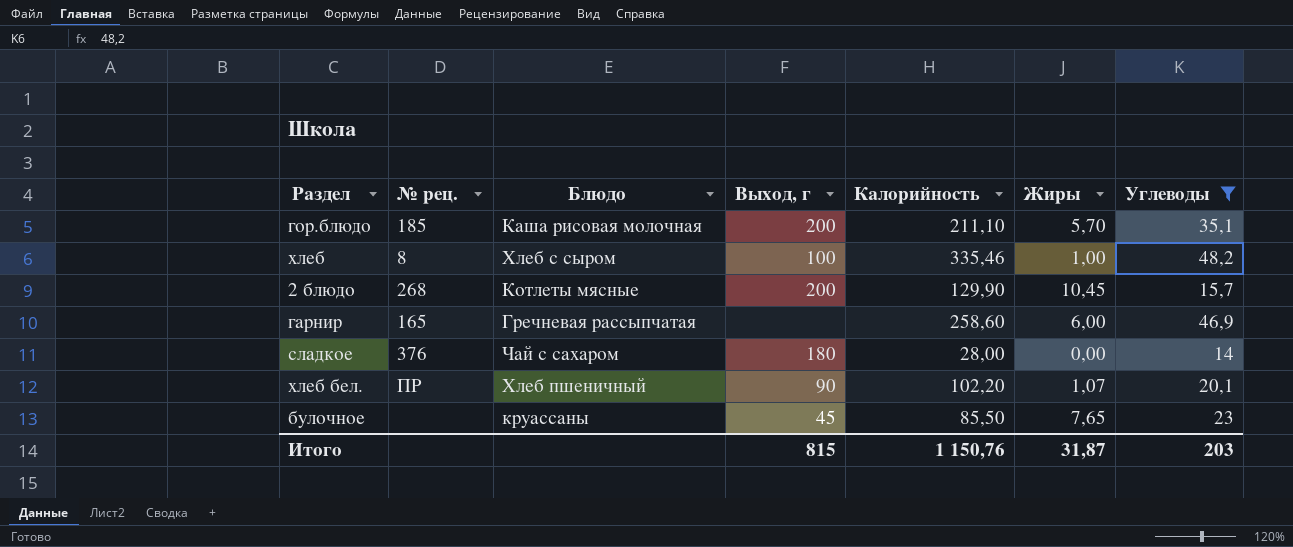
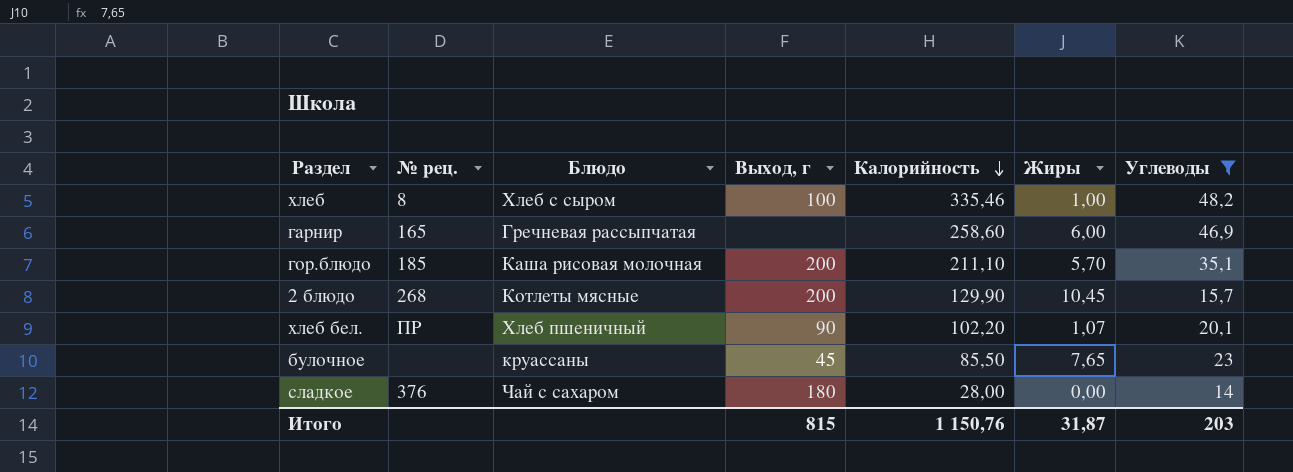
row order: none -> Калорийность descending

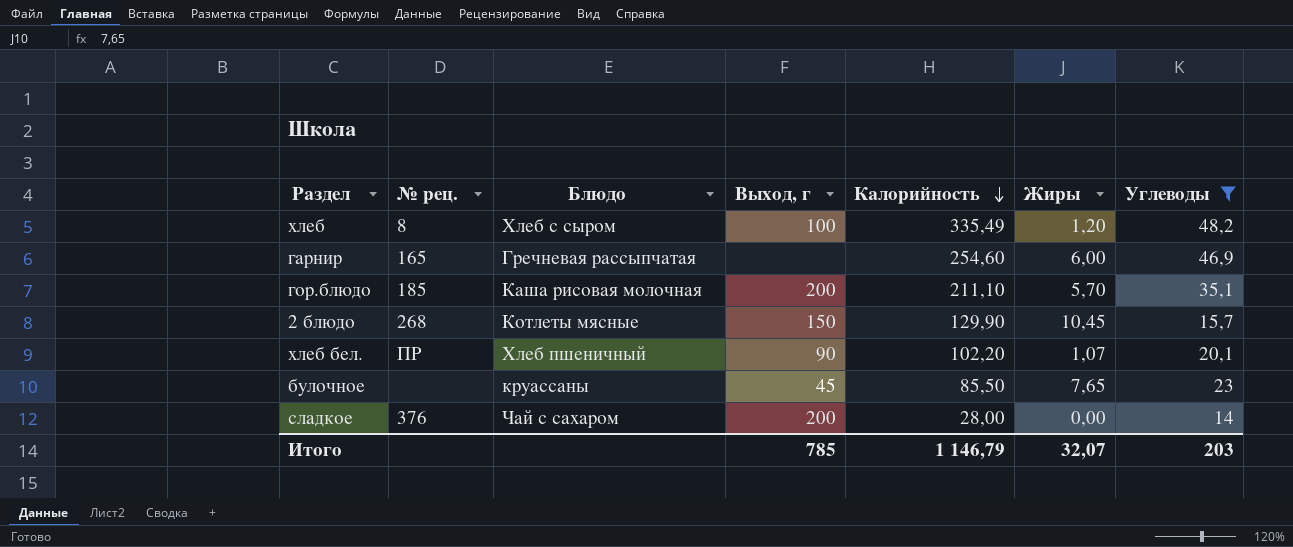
хлеб | Калорийность: 335,46 -> 335,49
хлеб | Жиры: 1,00 -> 1,20
гарнир | Калорийность: 258,60 -> 254,60
2 блюдо | Выход, г: 200 -> 150
сладкое | Выход, г: 180 -> 200
Итого | Выход, г: 815 -> 785
Итого | Калорийность: 1 150,76 -> 1 146,79
Итого | Жиры: 31,87 -> 32,07

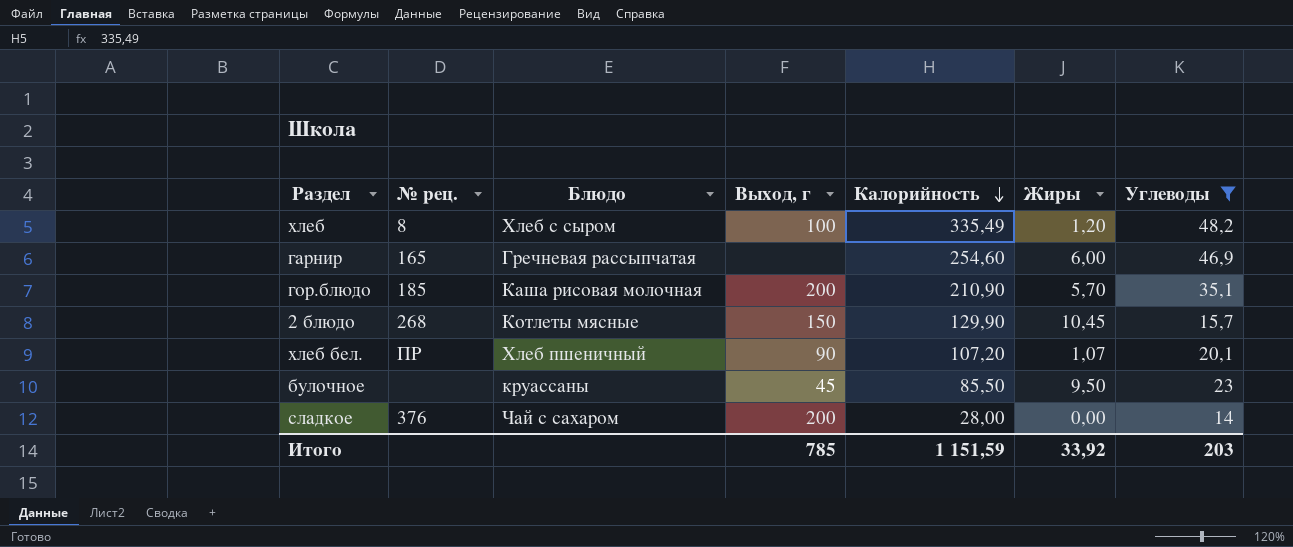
гор.блюдо | Калорийность: 211,10 -> 210,90
хлеб бел. | Калорийность: 102,20 -> 107,20
булочное | Жиры: 7,65 -> 9,50
Итого | Калорийность: 1 146,79 -> 1 151,59
Итого | Жиры: 32,07 -> 33,92

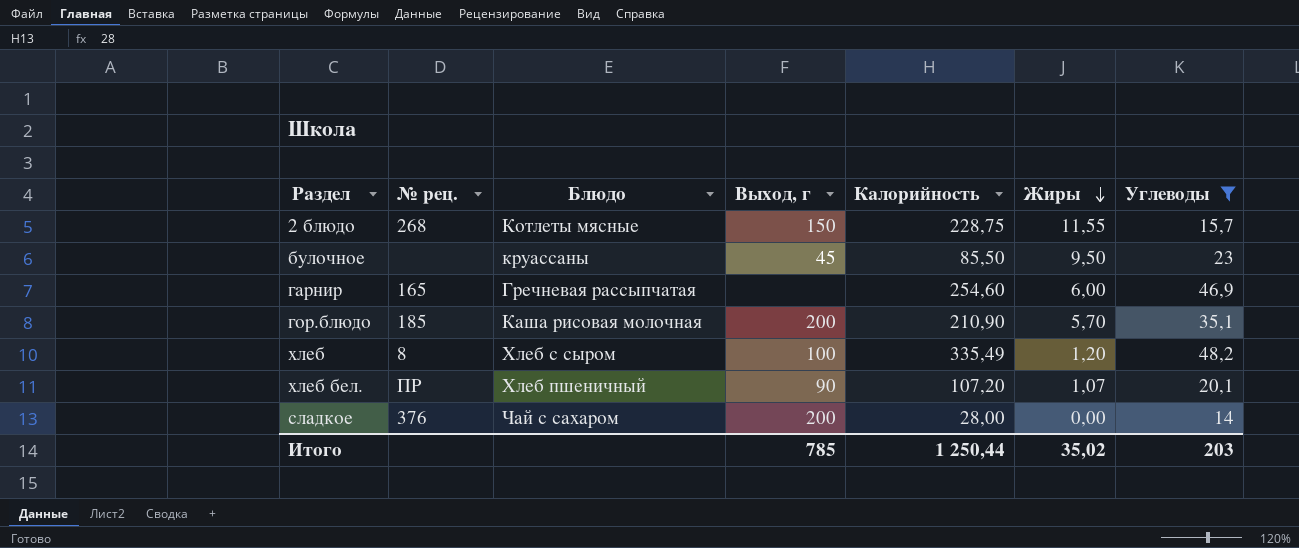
row order: Калорийность descending -> Жиры descending
2 блюдо | Калорийность: 129,90 -> 228,75
2 блюдо | Жиры: 10,45 -> 11,55
Итого | Калорийность: 1 151,59 -> 1 250,44
Итого | Жиры: 33,92 -> 35,02

